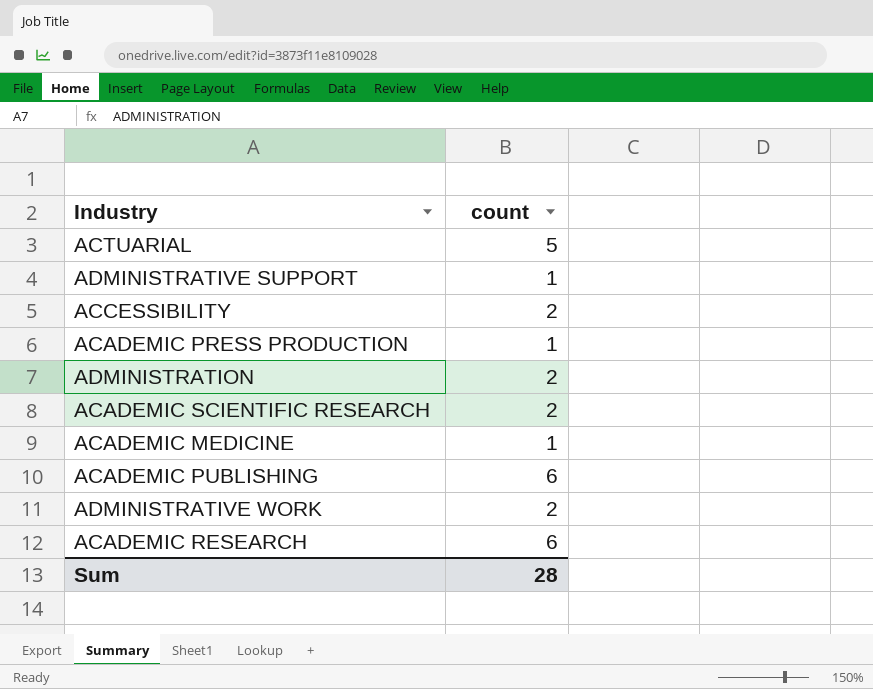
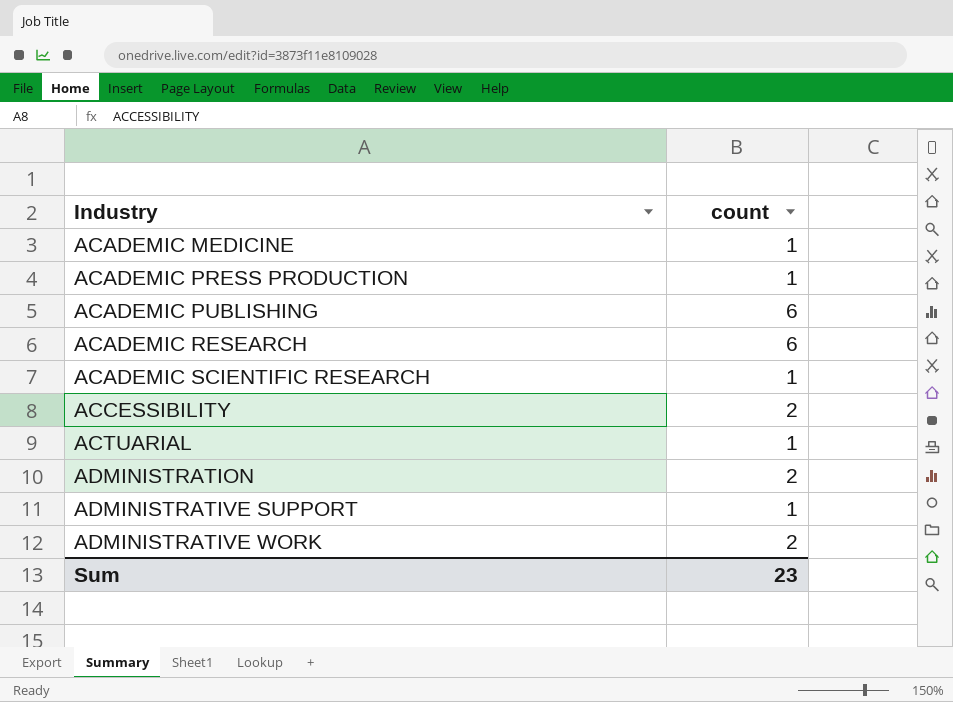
row order: none -> Industry ascending
ACADEMIC SCIENTIFIC RESEARCH | count: 2 -> 1
ACTUARIAL | count: 5 -> 1
Sum | count: 28 -> 23

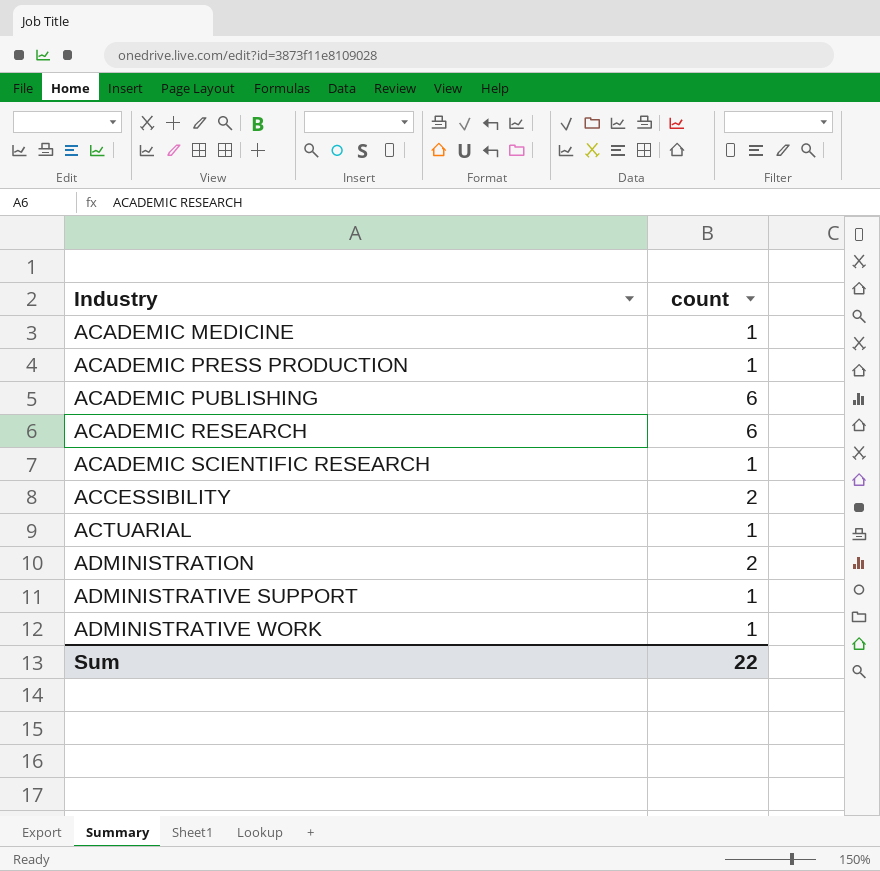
ADMINISTRATIVE WORK | count: 2 -> 1
Sum | count: 23 -> 22

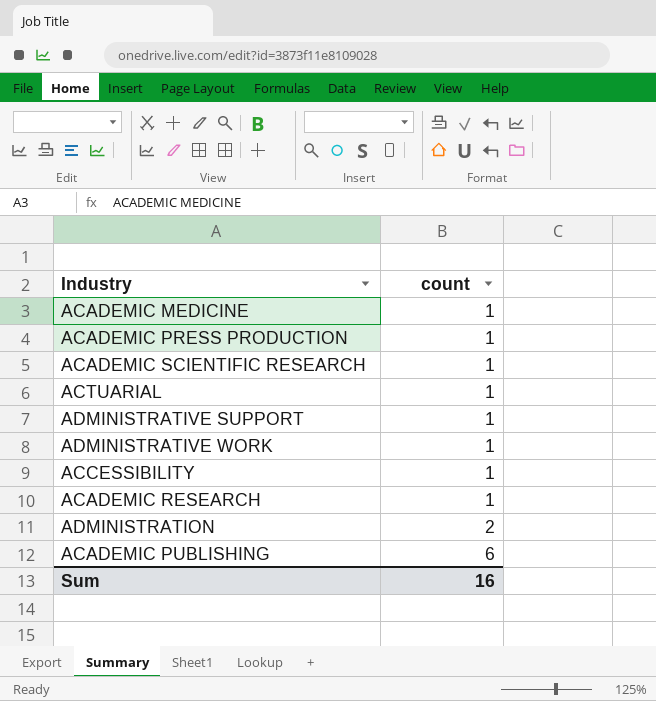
row order: Industry ascending -> count ascending
ACCESSIBILITY | count: 2 -> 1
ACADEMIC RESEARCH | count: 6 -> 1
Sum | count: 22 -> 16

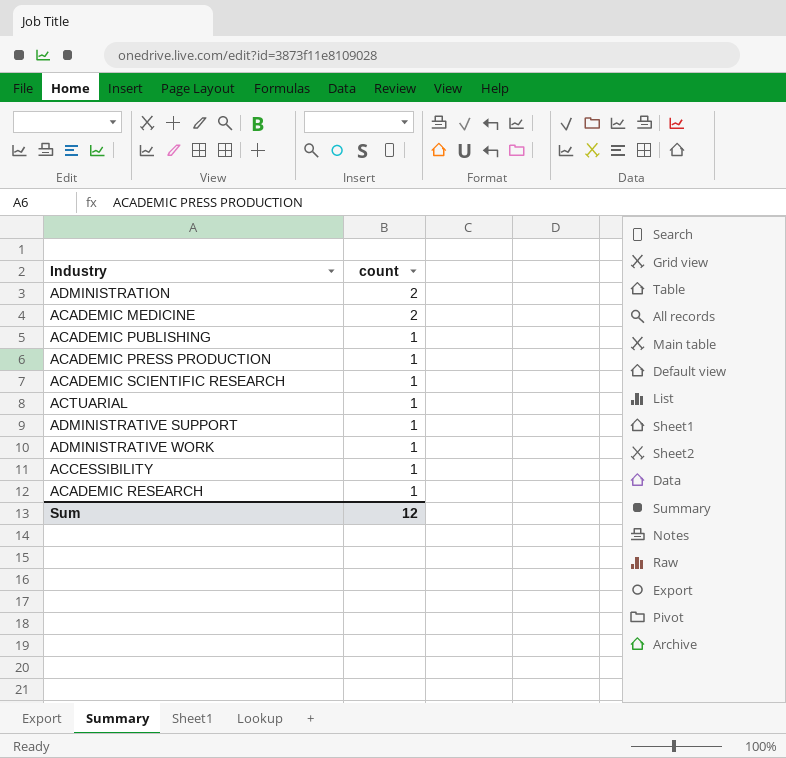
row order: count ascending -> count descending
ACADEMIC MEDICINE | count: 1 -> 2
ACADEMIC PUBLISHING | count: 6 -> 1
Sum | count: 16 -> 12

